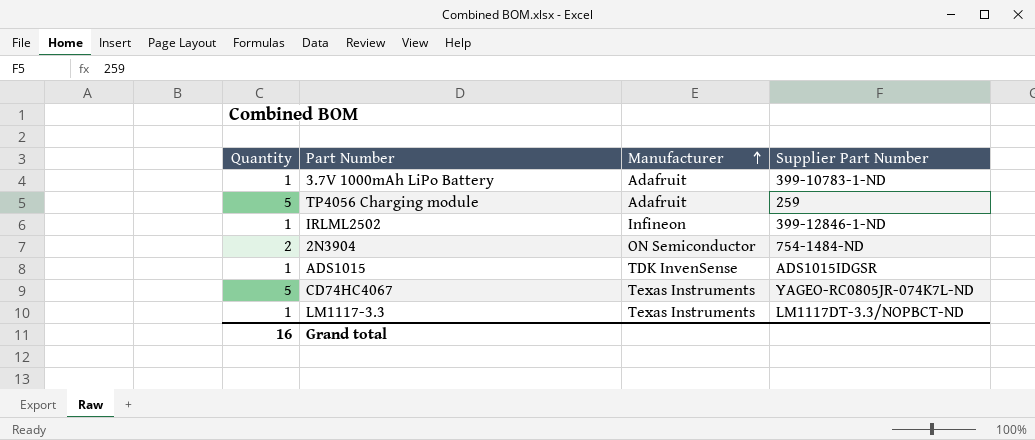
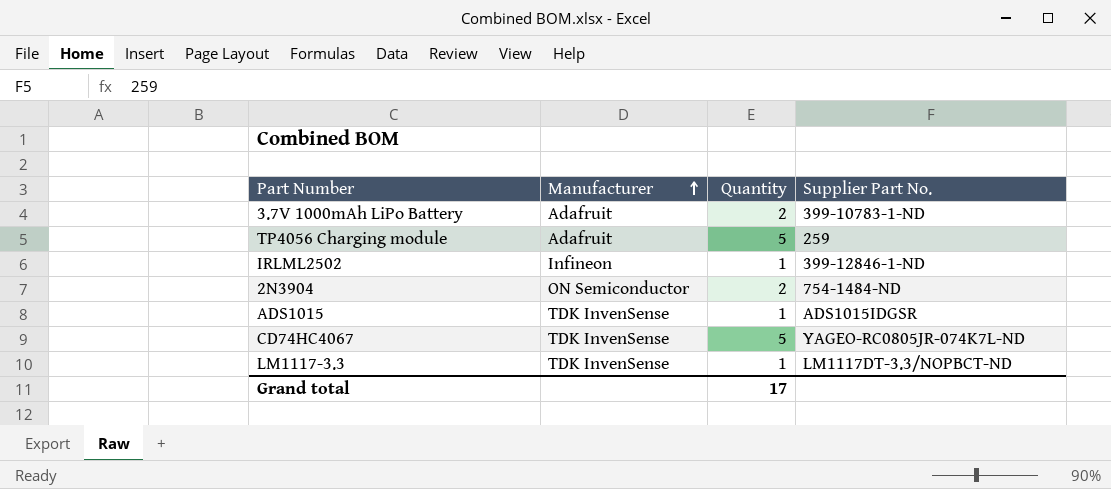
column Quantity | position: 1 -> 3
column name: Supplier Part Number -> Supplier Part No.
3.7V 1000mAh LiPo Battery | Quantity: 1 -> 2
CD74HC4067 | Manufacturer: Texas Instruments -> TDK InvenSense
LM1117-3.3 | Manufacturer: Texas Instruments -> TDK InvenSense
Grand total | Quantity: 16 -> 17

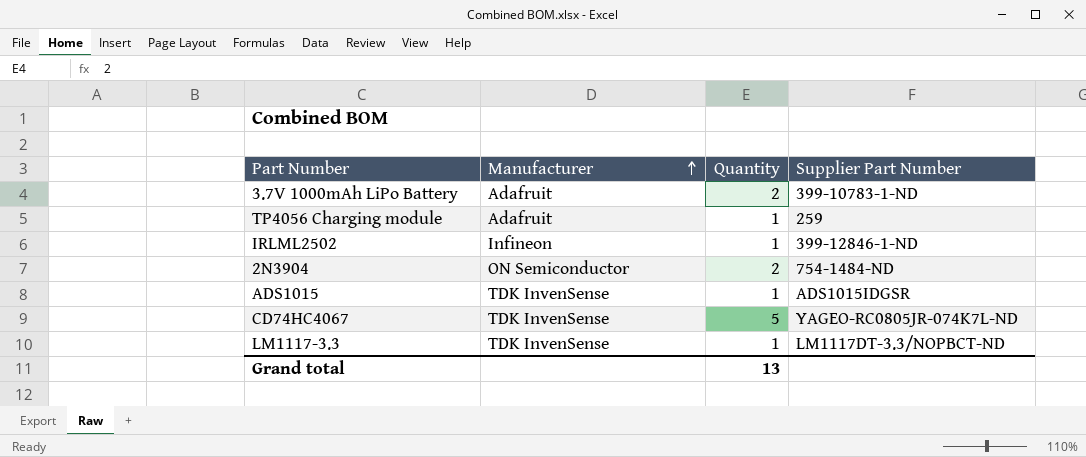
column name: Supplier Part No. -> Supplier Part Number
TP4056 Charging module | Quantity: 5 -> 1
Grand total | Quantity: 17 -> 13

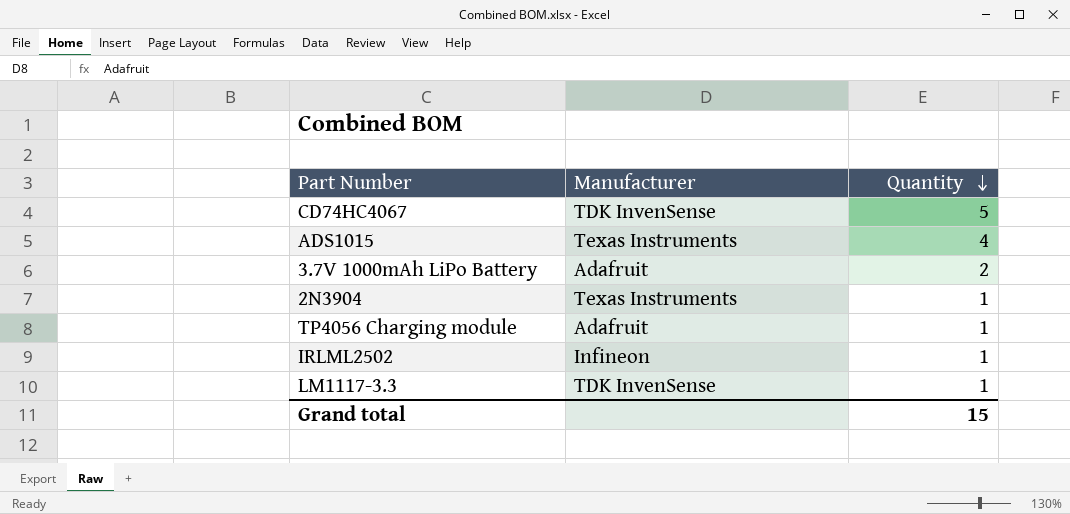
row order: Manufacturer ascending -> Quantity descending
column Supplier Part Number | position: 4 -> none
ADS1015 | Manufacturer: TDK InvenSense -> Texas Instruments
ADS1015 | Quantity: 1 -> 4
2N3904 | Manufacturer: ON Semiconductor -> Texas Instruments
2N3904 | Quantity: 2 -> 1
Grand total | Quantity: 13 -> 15

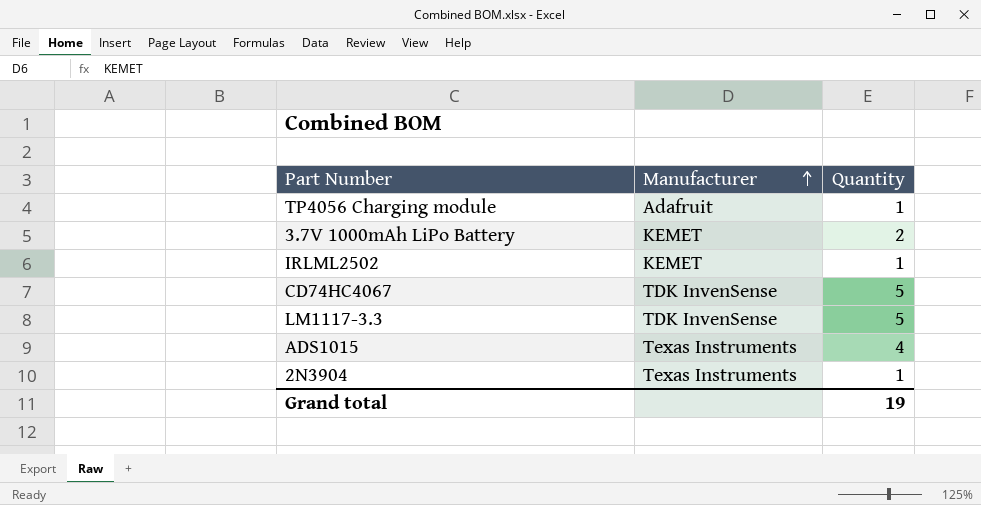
row order: Quantity descending -> Manufacturer ascending
3.7V 1000mAh LiPo Battery | Manufacturer: Adafruit -> KEMET
IRLML2502 | Manufacturer: Infineon -> KEMET
LM1117-3.3 | Quantity: 1 -> 5
Grand total | Quantity: 15 -> 19

